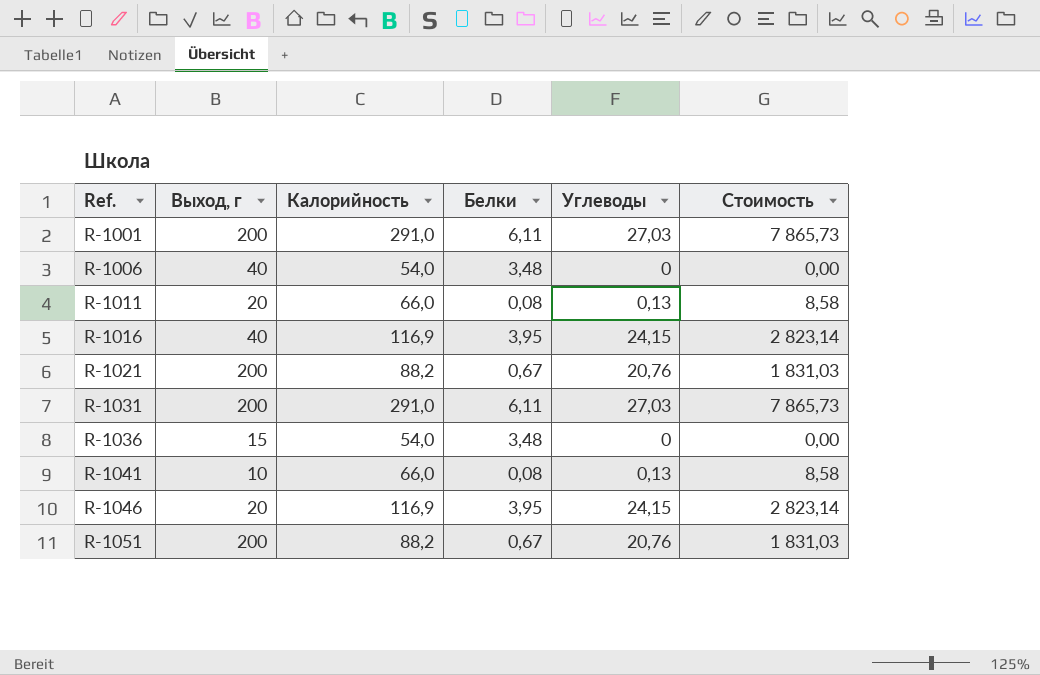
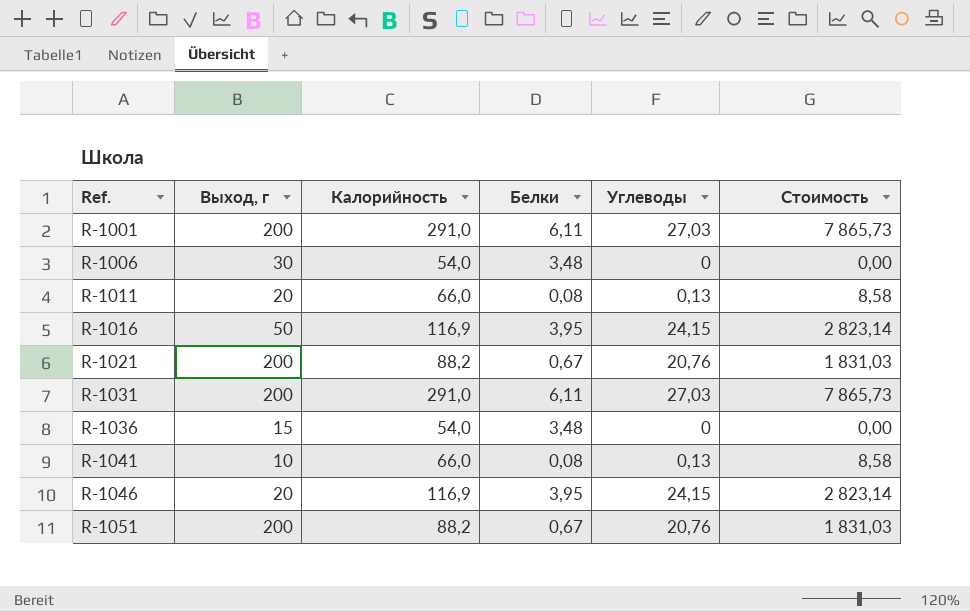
R-1006 | Выход, г: 40 -> 30
R-1016 | Выход, г: 40 -> 50

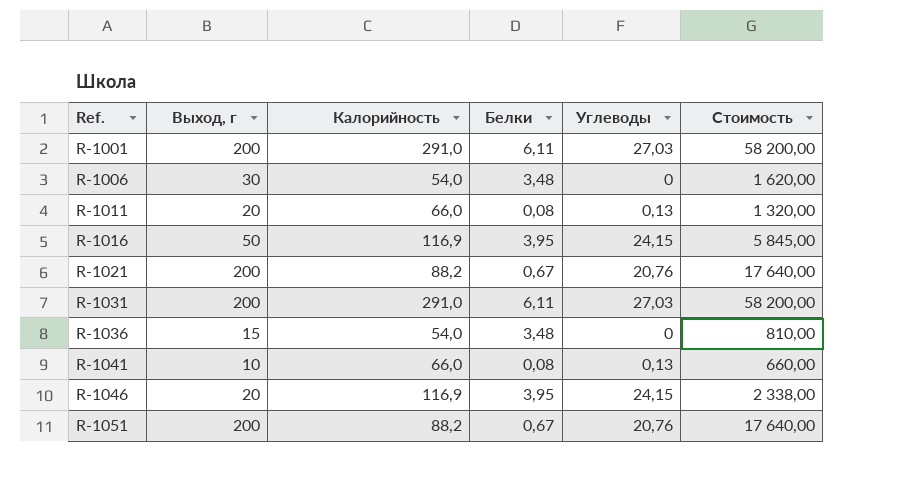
column Стоимость | formula: [Калорийность] * [Углеводы] -> [Выход, г] * [Калорийность]

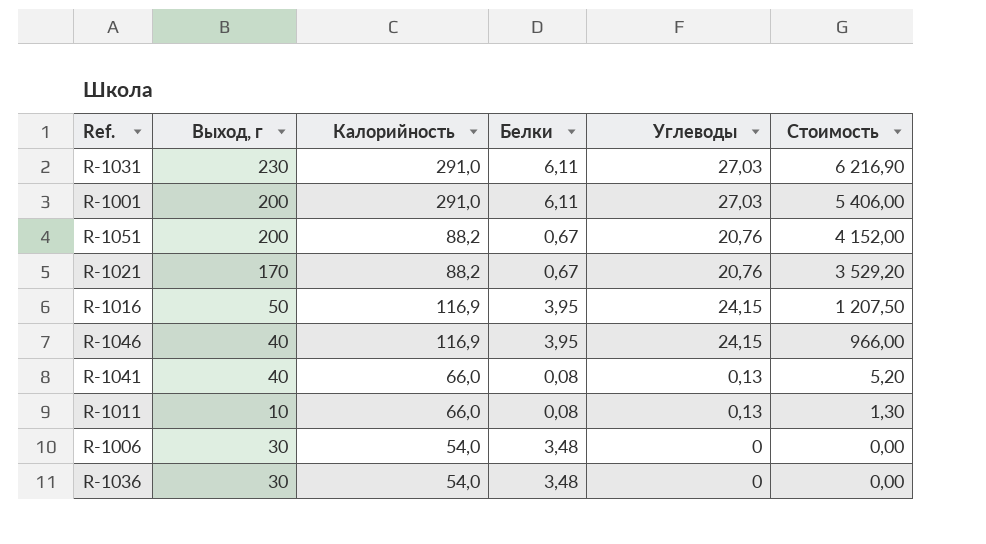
row order: Ref. ascending -> Стоимость descending
column Стоимость | formula: [Выход, г] * [Калорийность] -> [Выход, г] * [Углеводы]
R-1031 | Выход, г: 200 -> 230
R-1021 | Выход, г: 200 -> 170
R-1046 | Выход, г: 20 -> 40
R-1041 | Выход, г: 10 -> 40
R-1011 | Выход, г: 20 -> 10
R-1036 | Выход, г: 15 -> 30

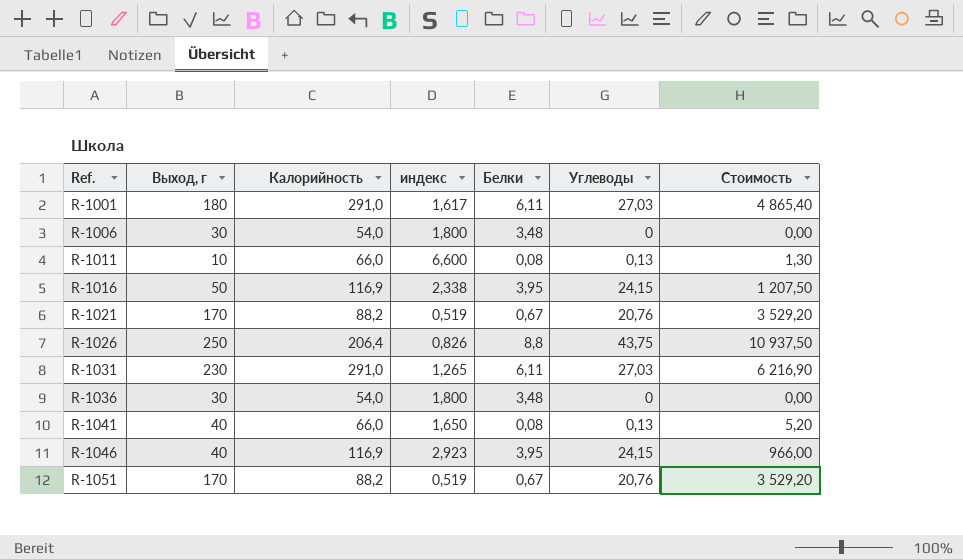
row order: Стоимость descending -> Ref. ascending
column индекс | formula: none -> [Калорийность] / [Выход, г]
R-1001 | Выход, г: 200 -> 180
R-1001 | Стоимость: 5 406,00 -> 4 865,40
row R-1026: none -> 250 | 206,4 | 0,826 | 8,8 | 43,75 | 10 937,50
R-1051 | Выход, г: 200 -> 170
R-1051 | Стоимость: 4 152,00 -> 3 529,20

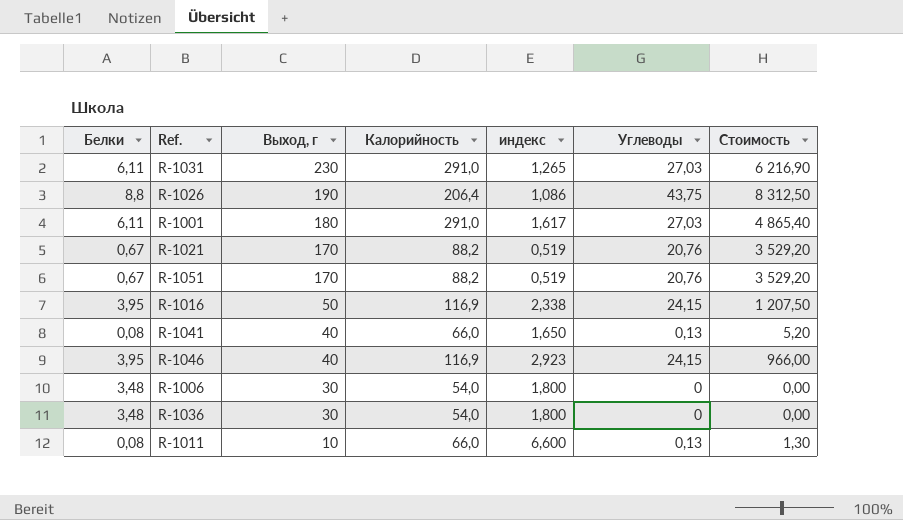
row order: Ref. ascending -> Выход, г descending
column Белки | position: 5 -> 1
R-1026 | Выход, г: 250 -> 190
R-1026 | индекс: 0,826 -> 1,086
R-1026 | Стоимость: 10 937,50 -> 8 312,50

